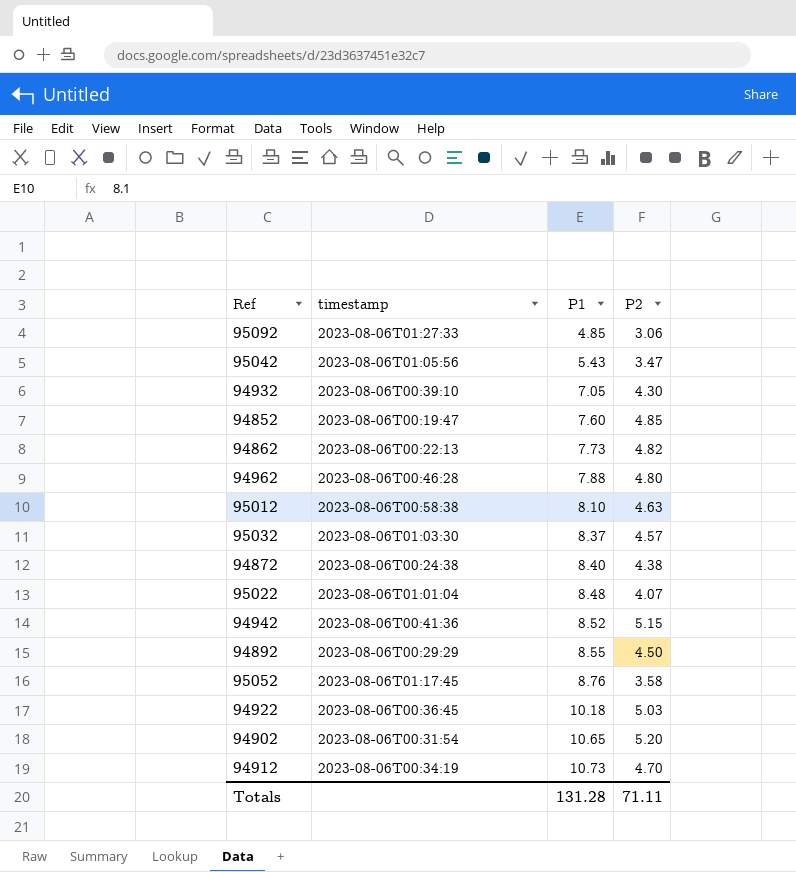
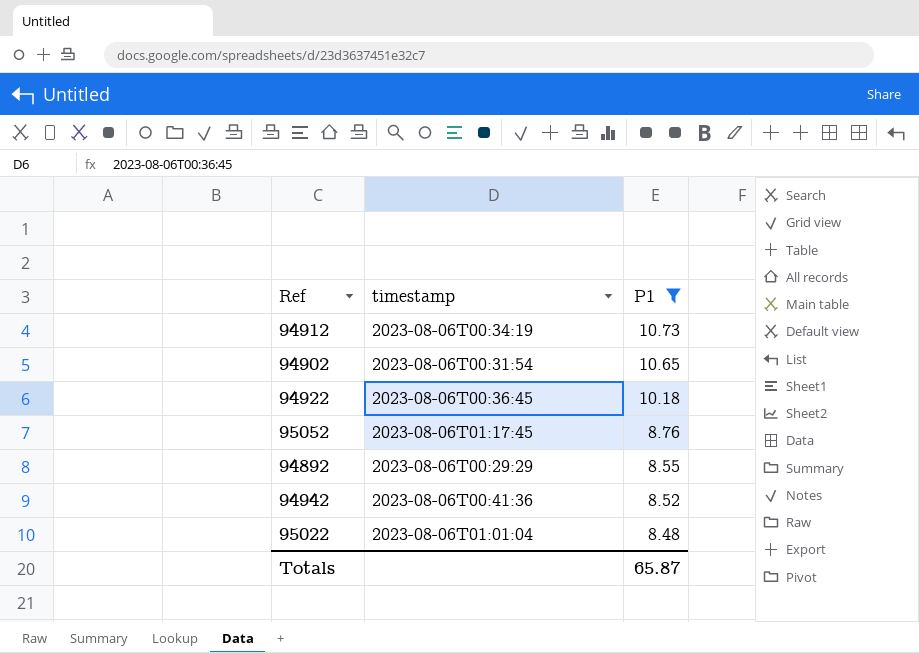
filter: none -> P1 >= 8.48
row order: P1 ascending -> P1 descending
column P2 | position: 4 -> none
Totals | P1: 131.28 -> 65.87

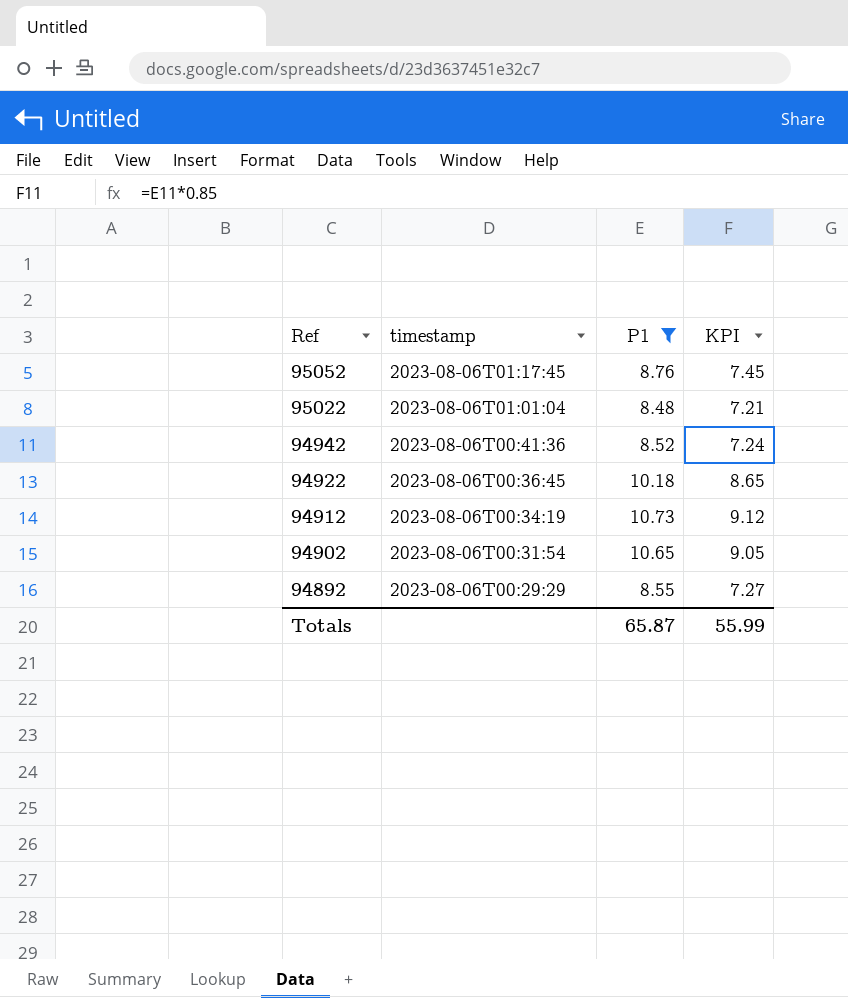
row order: P1 descending -> Ref descending
column KPI | formula: none -> [P1] * 0.85

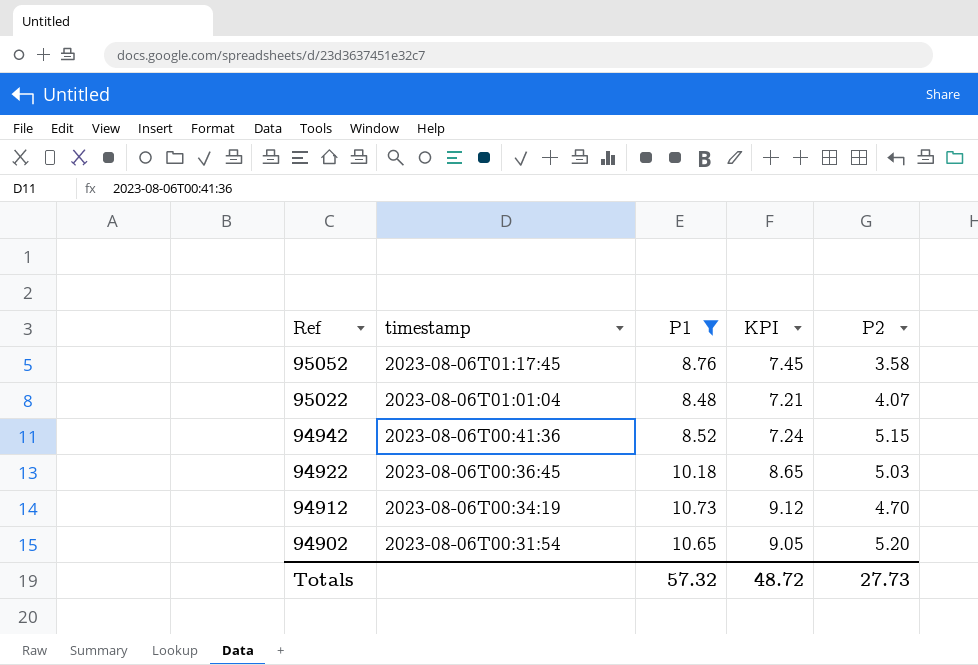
column P2 | position: none -> 5
row 94892: 2023-08-06T00:29:29 | 8.55 | 7.27 -> none
Totals | P1: 65.87 -> 57.32
Totals | KPI: 55.99 -> 48.72

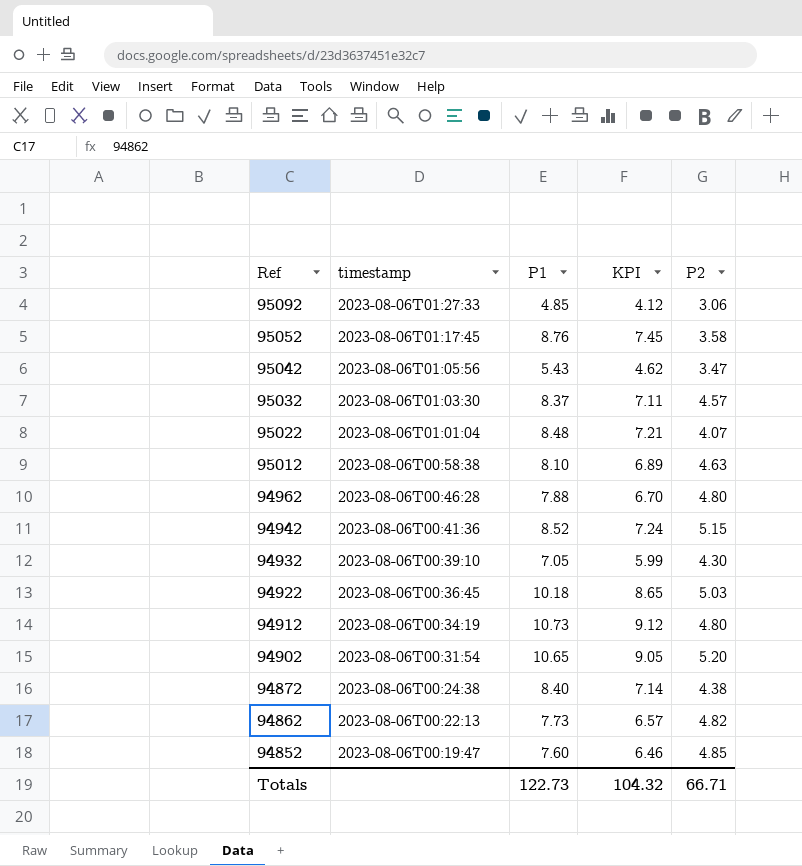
filter: P1 >= 8.48 -> none
94912 | P2: 4.70 -> 4.80
Totals | P1: 57.32 -> 122.73
Totals | KPI: 48.72 -> 104.32
Totals | P2: 27.73 -> 66.71

